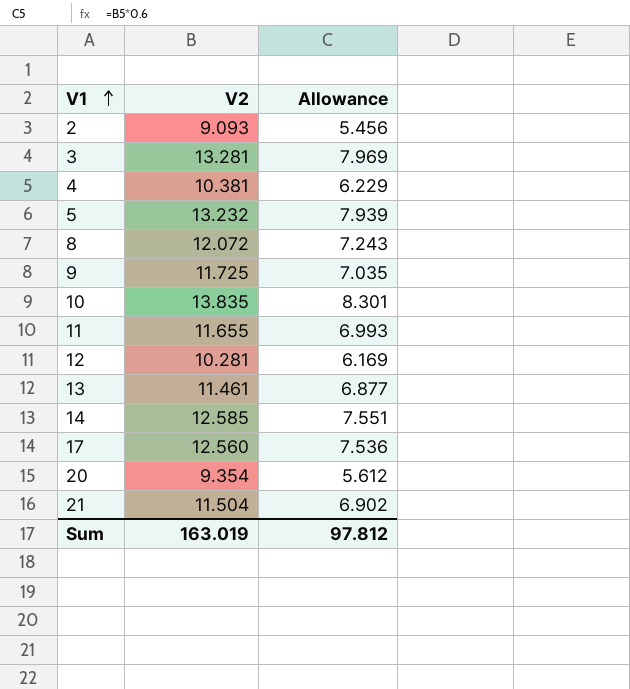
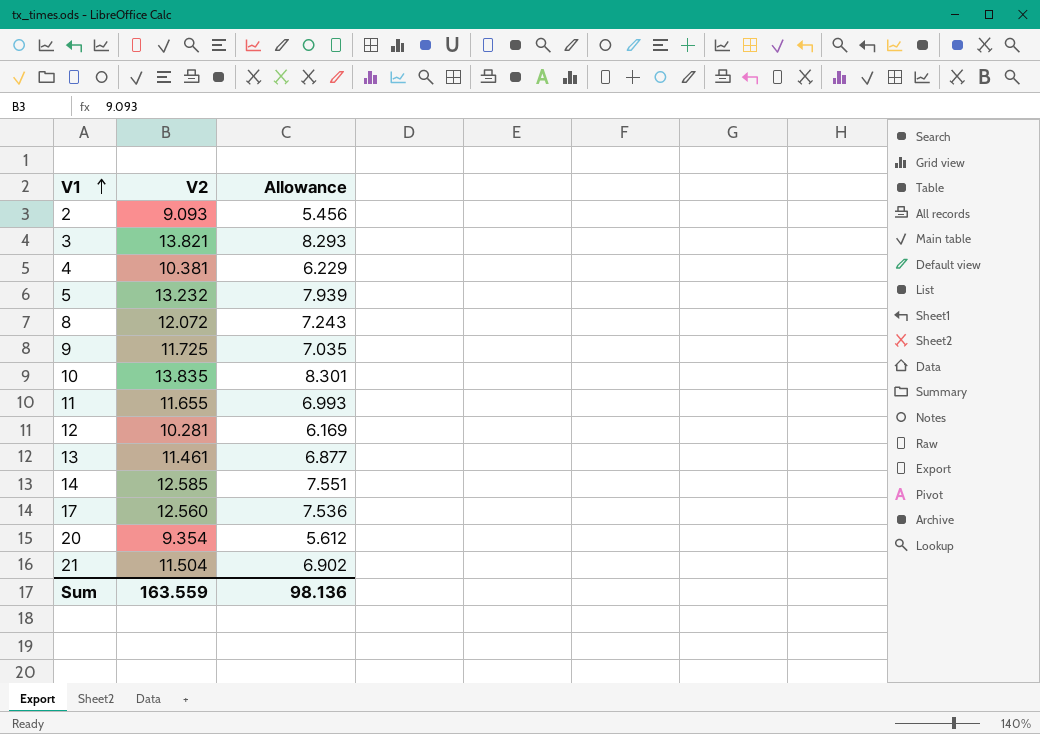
3 | V2: 13.281 -> 13.821
3 | Allowance: 7.969 -> 8.293
Sum | V2: 163.019 -> 163.559
Sum | Allowance: 97.812 -> 98.136

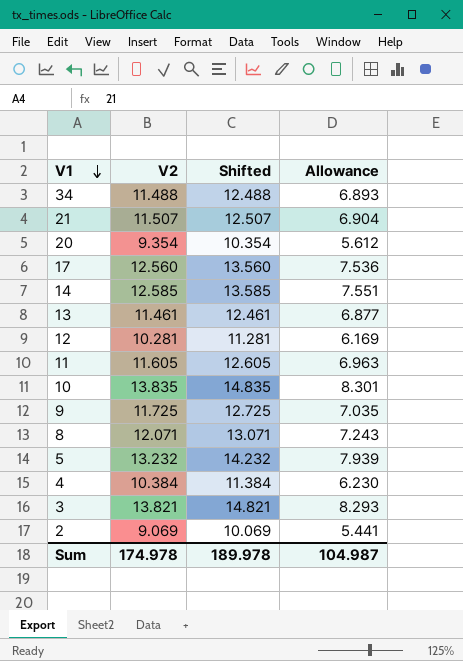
row order: V1 ascending -> V1 descending
column Shifted | formula: none -> [V2] + 1
row 34: none -> 11.488 | 12.488 | 6.893
21 | V2: 11.504 -> 11.507
21 | Allowance: 6.902 -> 6.904
11 | V2: 11.655 -> 11.605
11 | Allowance: 6.993 -> 6.963
8 | V2: 12.072 -> 12.071
4 | V2: 10.381 -> 10.384
4 | Allowance: 6.229 -> 6.230
2 | V2: 9.093 -> 9.069
2 | Allowance: 5.456 -> 5.441
Sum | V2: 163.559 -> 174.978
Sum | Allowance: 98.136 -> 104.987

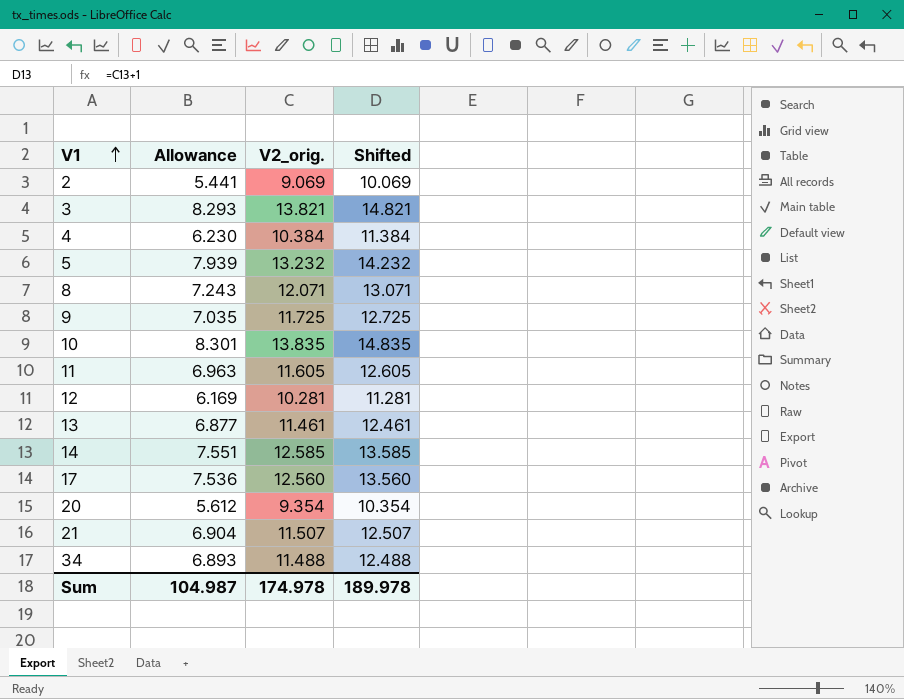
row order: V1 descending -> V1 ascending
column Allowance | position: 4 -> 2
column name: V2 -> V2_orig.

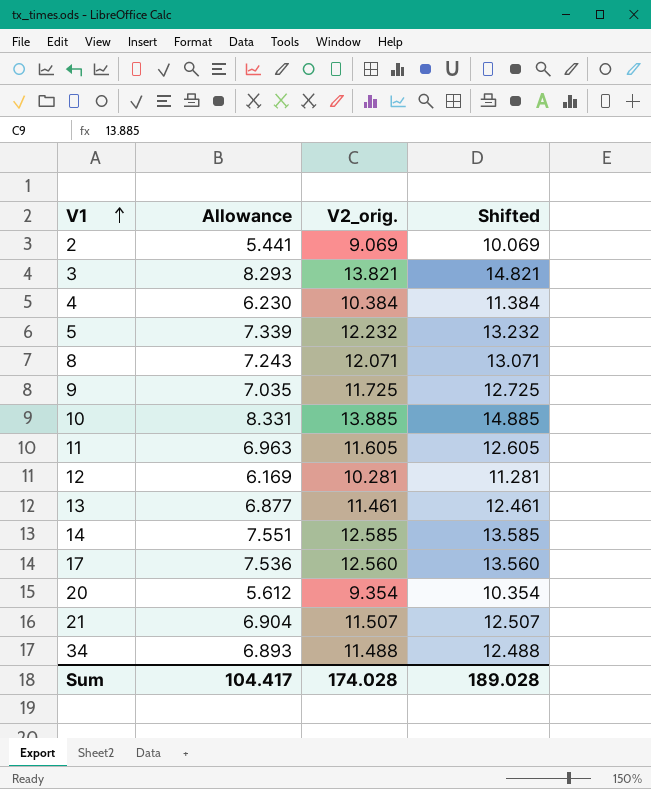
5 | Allowance: 7.939 -> 7.339
5 | V2_orig.: 13.232 -> 12.232
5 | Shifted: 14.232 -> 13.232
10 | Allowance: 8.301 -> 8.331
10 | V2_orig.: 13.835 -> 13.885
10 | Shifted: 14.835 -> 14.885
Sum | Allowance: 104.987 -> 104.417
Sum | V2_orig.: 174.978 -> 174.028
Sum | Shifted: 189.978 -> 189.028

